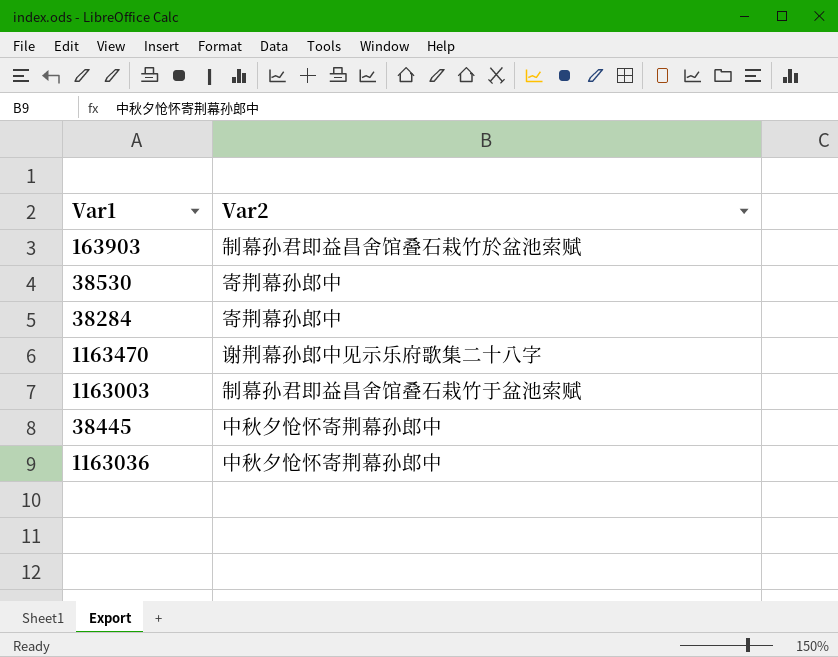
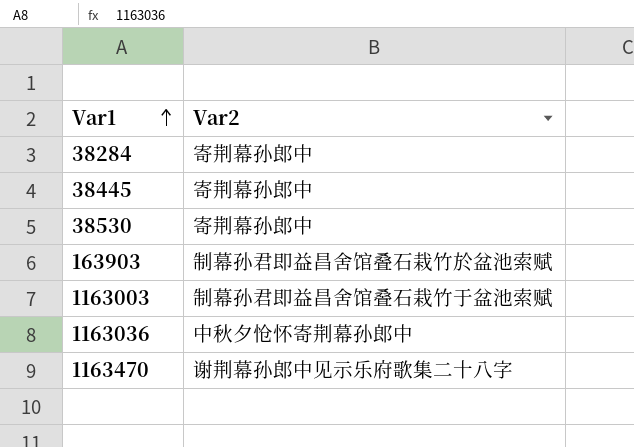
row order: none -> Var1 ascending
38445 | Var2: 中秋夕怆怀寄荆幕孙郎中 -> 寄荆幕孙郎中

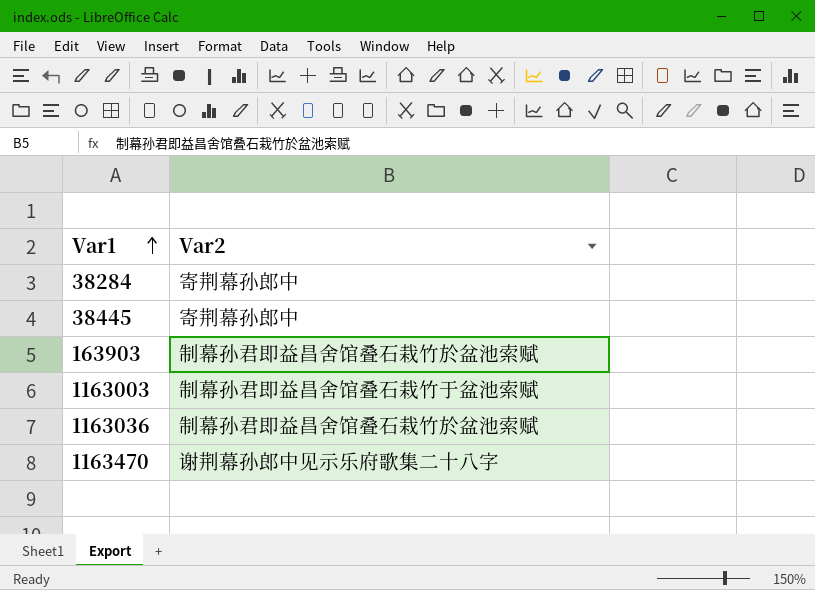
row 38530: 寄荆幕孙郎中 -> none
1163036 | Var2: 中秋夕怆怀寄荆幕孙郎中 -> 制幕孙君即益昌舍馆叠石栽竹於盆池索赋

